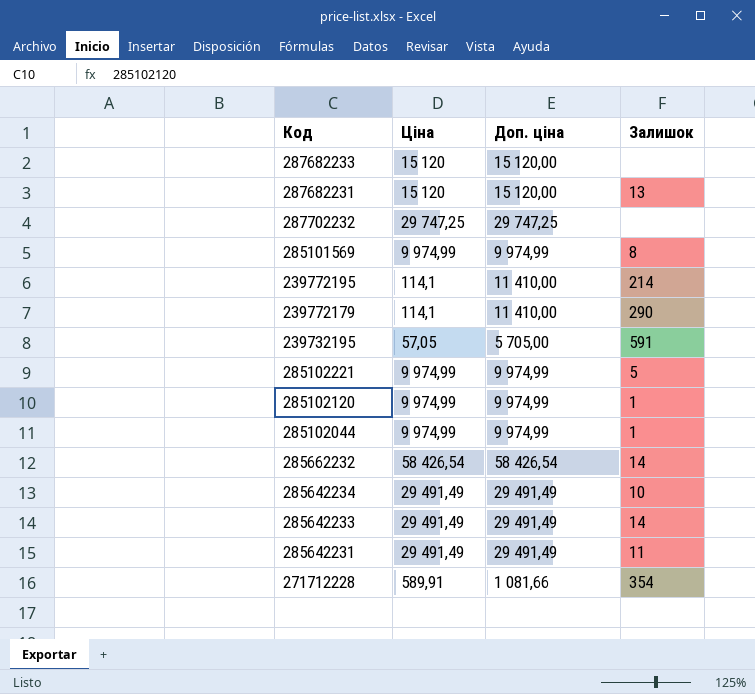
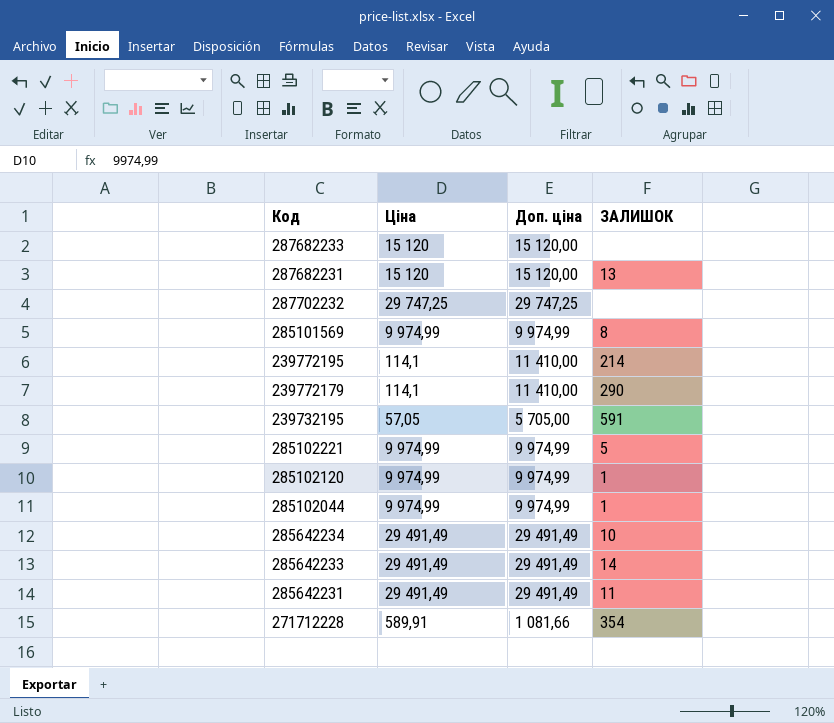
column name: Залишок -> ЗАЛИШОК
row 285662232: 58 426,54 | 58 426,54 | 14 -> none

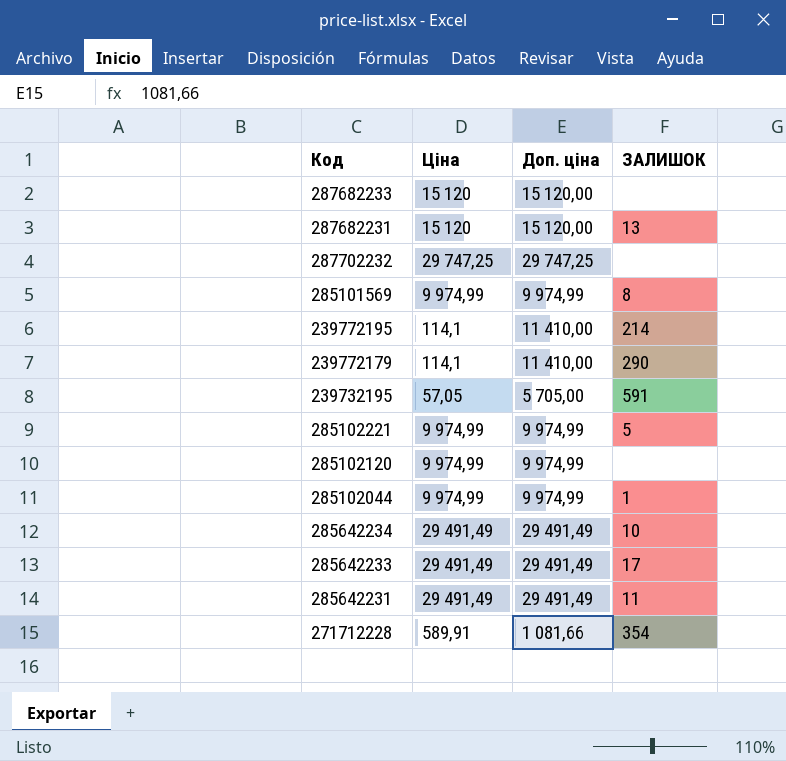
285102120 | ЗАЛИШОК: 1 -> none
285642233 | ЗАЛИШОК: 14 -> 17

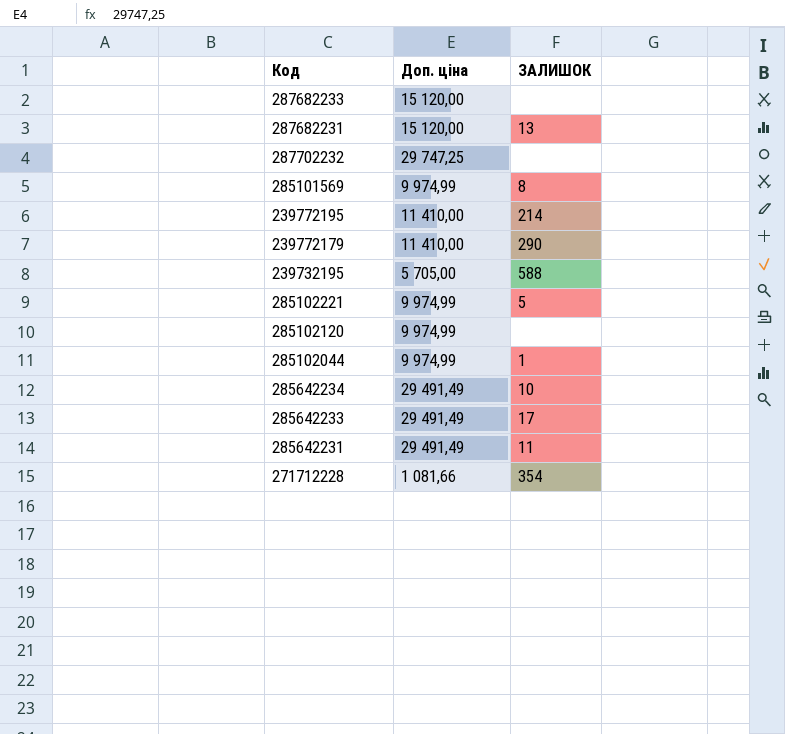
column Ціна | position: 2 -> none
239732195 | ЗАЛИШОК: 591 -> 588

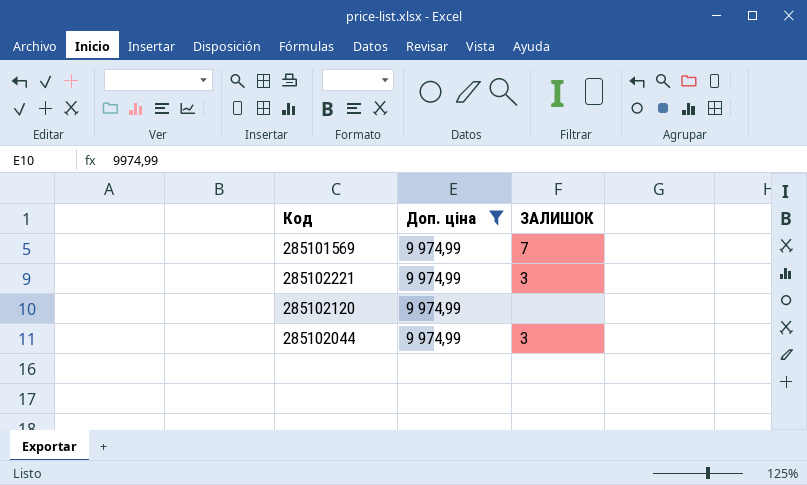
filter: none -> Доп. ціна = 9 974,99
285101569 | ЗАЛИШОК: 8 -> 7
285102221 | ЗАЛИШОК: 5 -> 3
285102044 | ЗАЛИШОК: 1 -> 3

